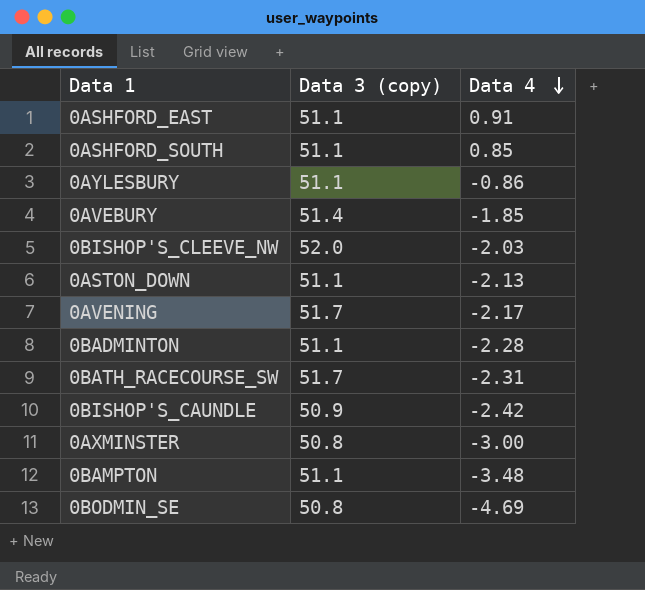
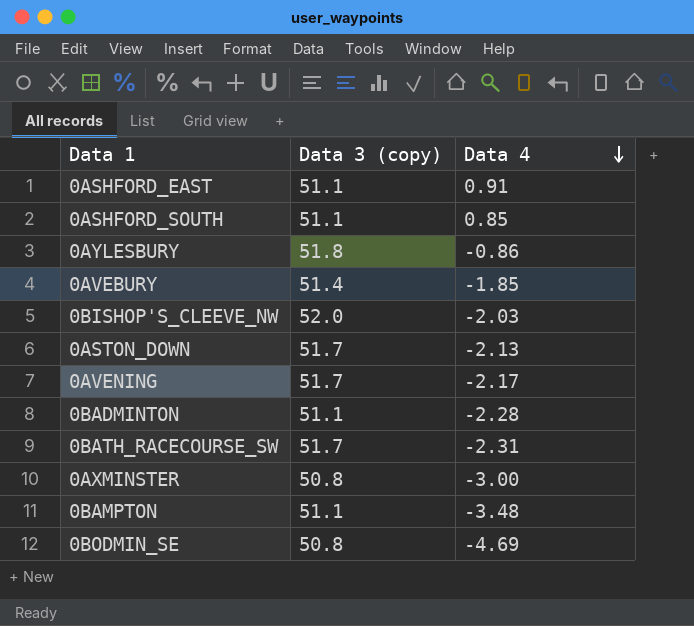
row 0BISHOP'S_CAUNDLE: 50.9 | -2.42 -> none
0AYLESBURY | Data 3 (copy): 51.1 -> 51.8
0ASTON_DOWN | Data 3 (copy): 51.1 -> 51.7

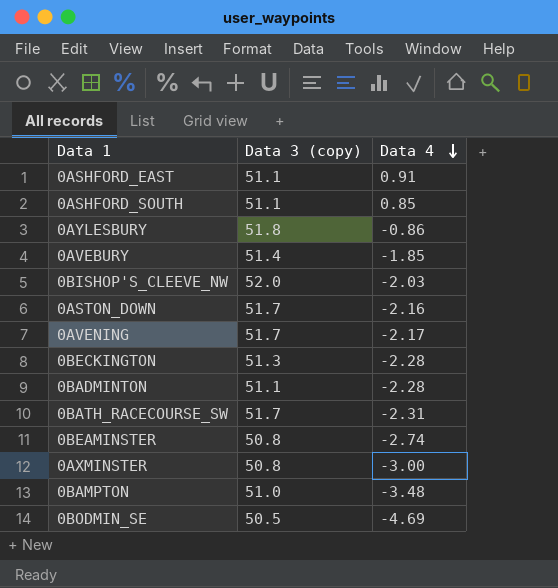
0ASTON_DOWN | Data 4: -2.13 -> -2.16
row 0BECKINGTON: none -> 51.3 | -2.28
row 0BEAMINSTER: none -> 50.8 | -2.74
0BAMPTON | Data 3 (copy): 51.1 -> 51.0
0BODMIN_SE | Data 3 (copy): 50.8 -> 50.5

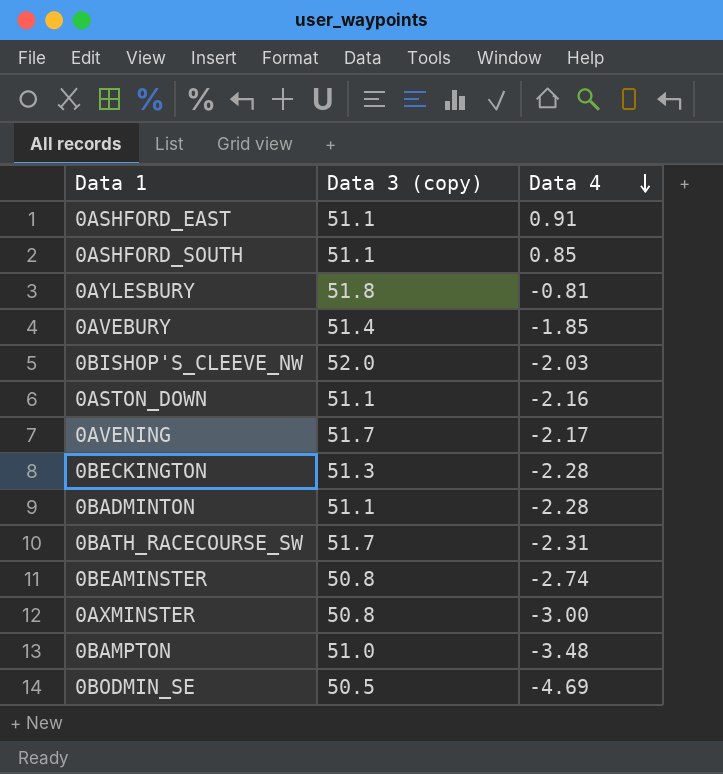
0AYLESBURY | Data 4: -0.86 -> -0.81
0ASTON_DOWN | Data 3 (copy): 51.7 -> 51.1

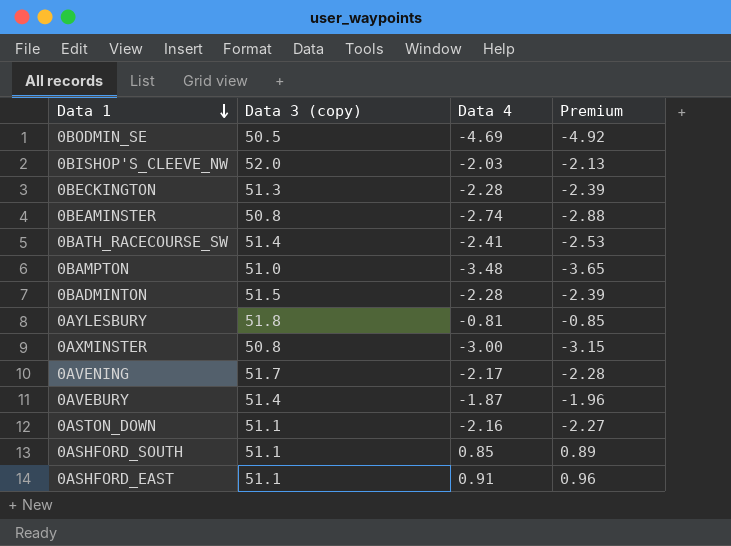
row order: Data 4 descending -> Data 1 descending
column Premium | formula: none -> [Data 4] * 1.05
0BATH_RACECOURSE_SW | Data 3 (copy): 51.7 -> 51.4
0BATH_RACECOURSE_SW | Data 4: -2.31 -> -2.41
0BADMINTON | Data 3 (copy): 51.1 -> 51.5
0AVEBURY | Data 4: -1.85 -> -1.87

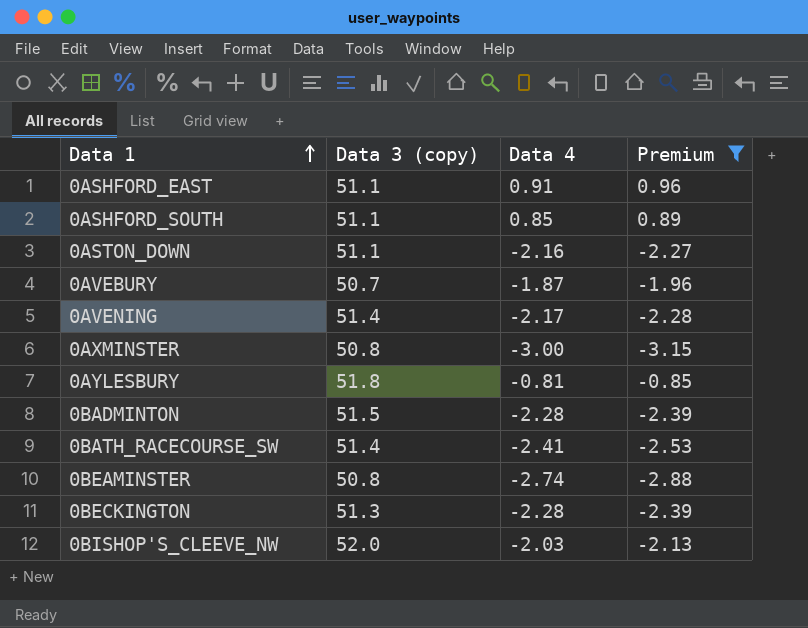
filter: none -> Premium >= -3.15
row order: Data 1 descending -> Data 1 ascending
0AVEBURY | Data 3 (copy): 51.4 -> 50.7
0AVENING | Data 3 (copy): 51.7 -> 51.4

